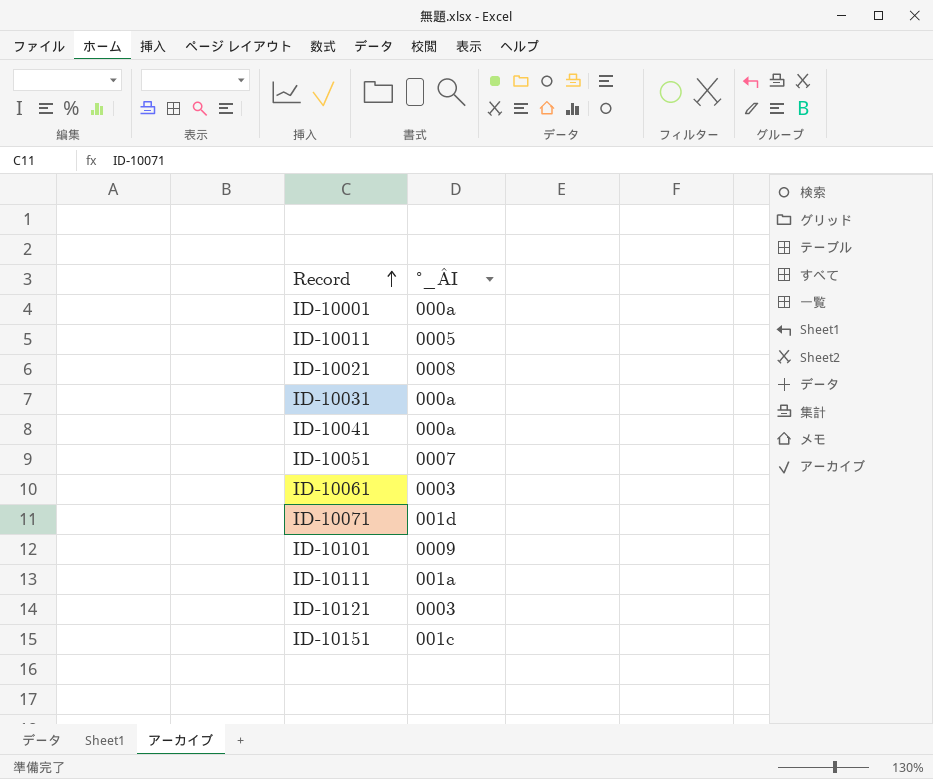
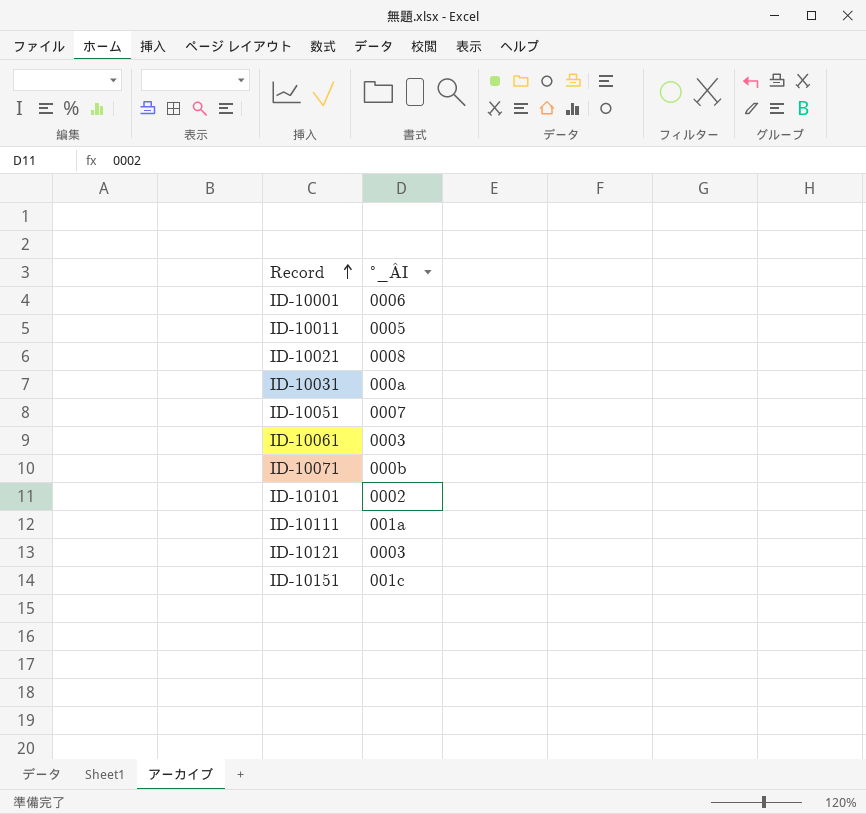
row ID-10041: 000a -> none
ID-10001 | °_ÂI: 000a -> 0006
ID-10071 | °_ÂI: 001d -> 000b
ID-10101 | °_ÂI: 0009 -> 0002

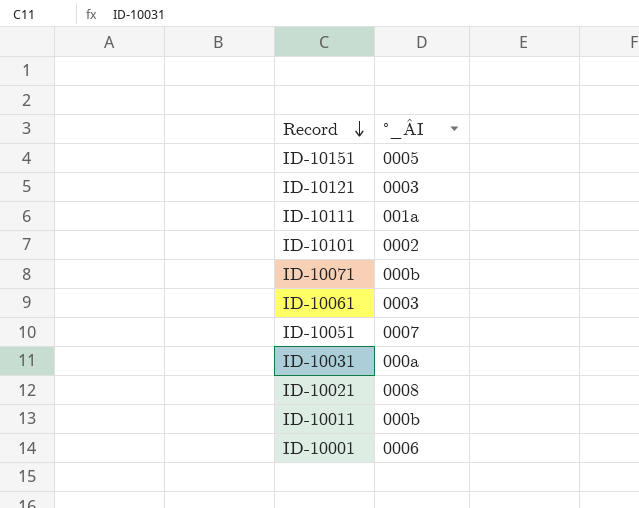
row order: Record ascending -> Record descending
ID-10151 | °_ÂI: 001c -> 0005
ID-10011 | °_ÂI: 0005 -> 000b

